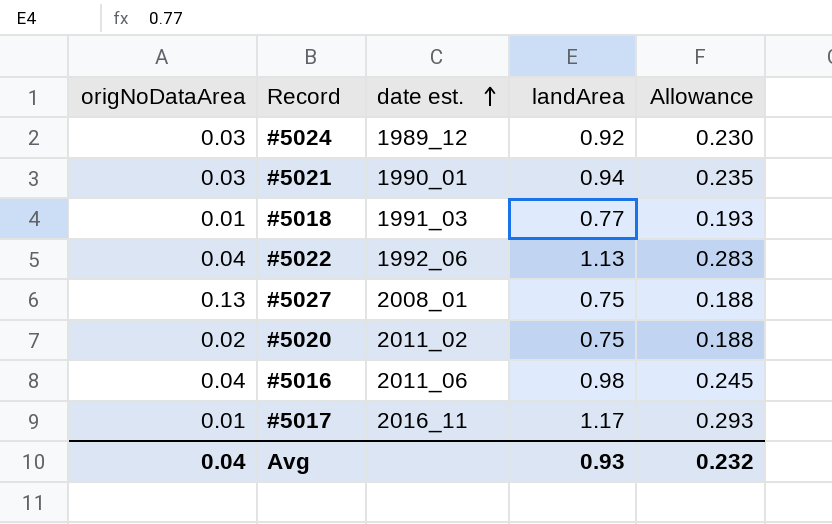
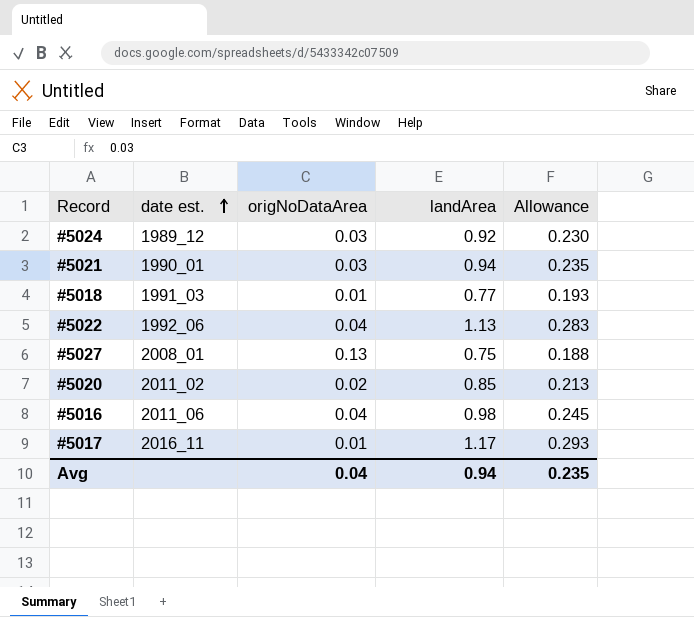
column origNoDataArea | position: 1 -> 3
#5020 | landArea: 0.75 -> 0.85
#5020 | Allowance: 0.188 -> 0.213
Avg | landArea: 0.93 -> 0.94
Avg | Allowance: 0.232 -> 0.235

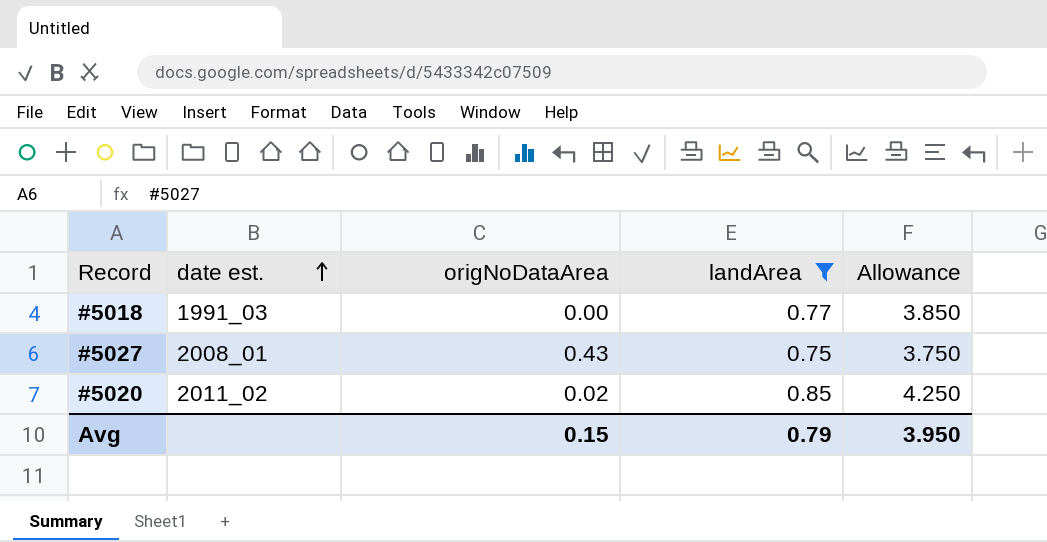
filter: none -> landArea <= 0.85
column Allowance | formula: [landArea] * 0.25 -> [landArea] * 5
#5018 | origNoDataArea: 0.01 -> 0.00
#5027 | origNoDataArea: 0.13 -> 0.43
Avg | origNoDataArea: 0.04 -> 0.15
Avg | landArea: 0.94 -> 0.79
Avg | Allowance: 0.235 -> 3.950

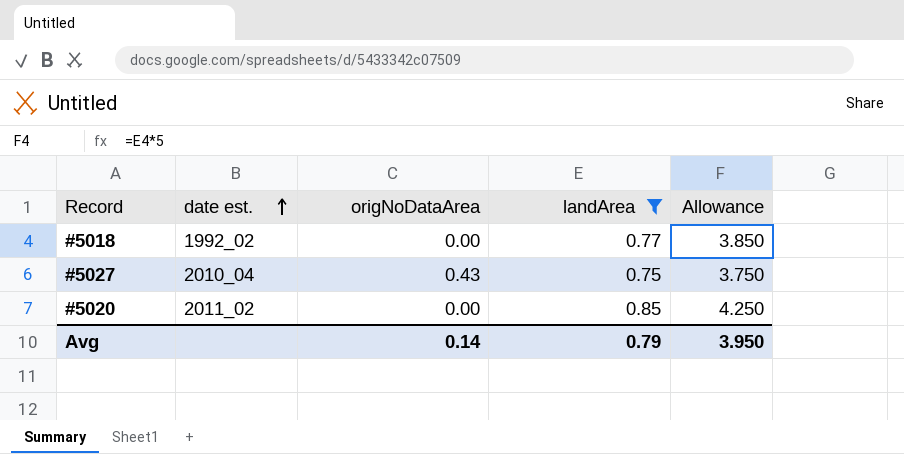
#5018 | date est.: 1991_03 -> 1992_02
#5027 | date est.: 2008_01 -> 2010_04
#5020 | origNoDataArea: 0.02 -> 0.00
Avg | origNoDataArea: 0.15 -> 0.14

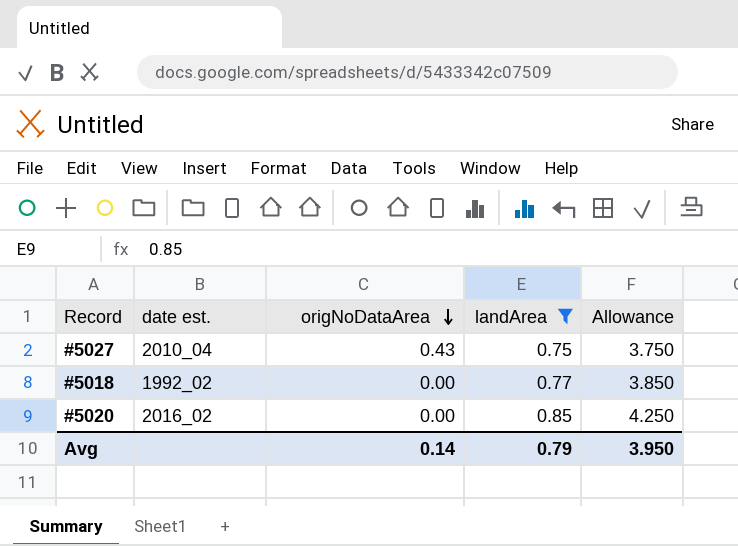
row order: date est. ascending -> origNoDataArea descending
#5020 | date est.: 2011_02 -> 2016_02

